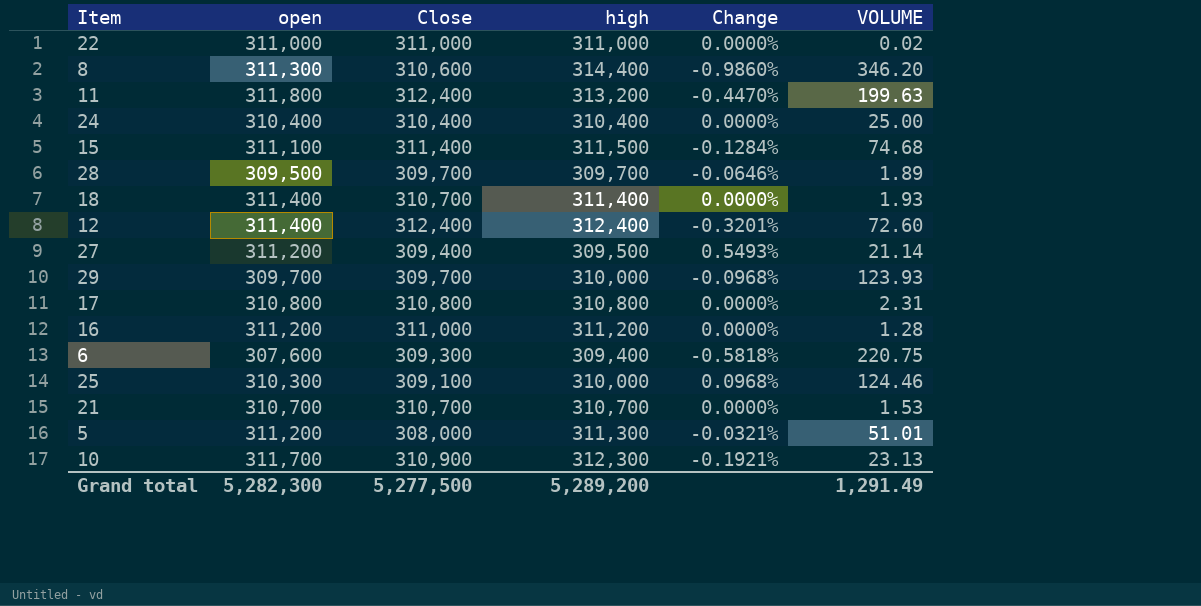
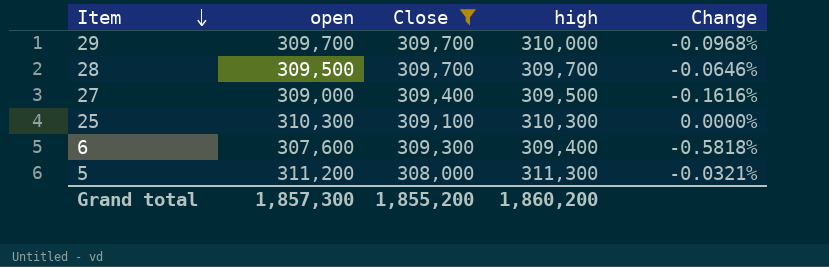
filter: none -> Close <= 309,700
row order: none -> Item descending
column VOLUME | position: 6 -> none
27 | open: 311,200 -> 309,000
27 | Change: 0.5493% -> -0.1616%
25 | high: 310,000 -> 310,300
25 | Change: 0.0968% -> 0.0000%
Grand total | open: 5,282,300 -> 1,857,300
Grand total | Close: 5,277,500 -> 1,855,200
Grand total | high: 5,289,200 -> 1,860,200

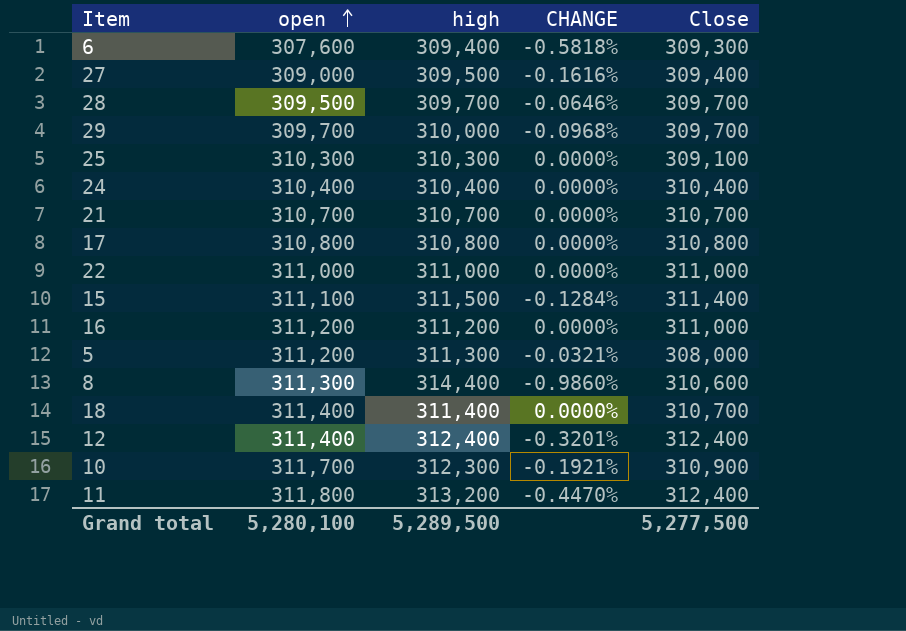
filter: Close <= 309,700 -> none
row order: Item descending -> open ascending
column name: Change -> CHANGE
column Close | position: 3 -> 5
Grand total | open: 1,857,300 -> 5,280,100
Grand total | high: 1,860,200 -> 5,289,500
Grand total | Close: 1,855,200 -> 5,277,500

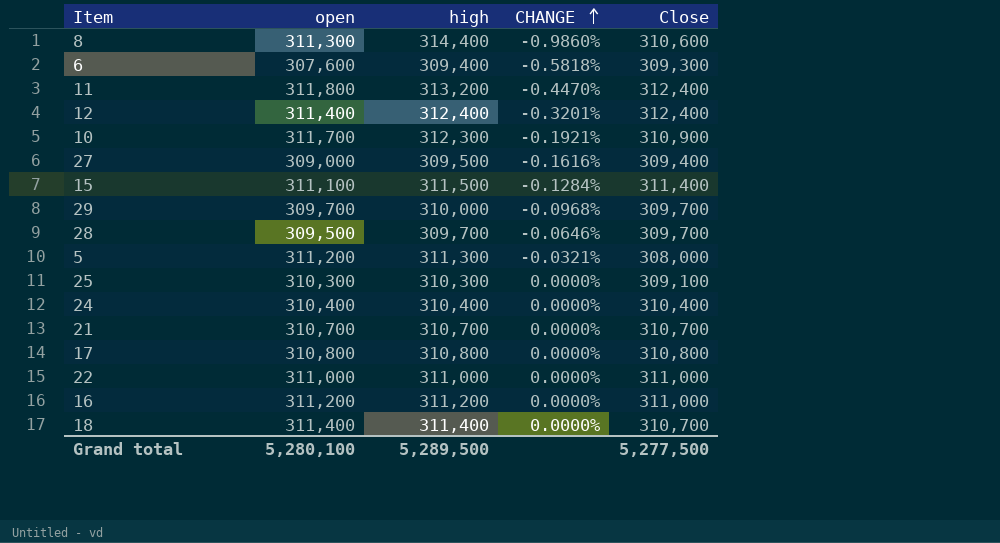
row order: open ascending -> CHANGE ascending

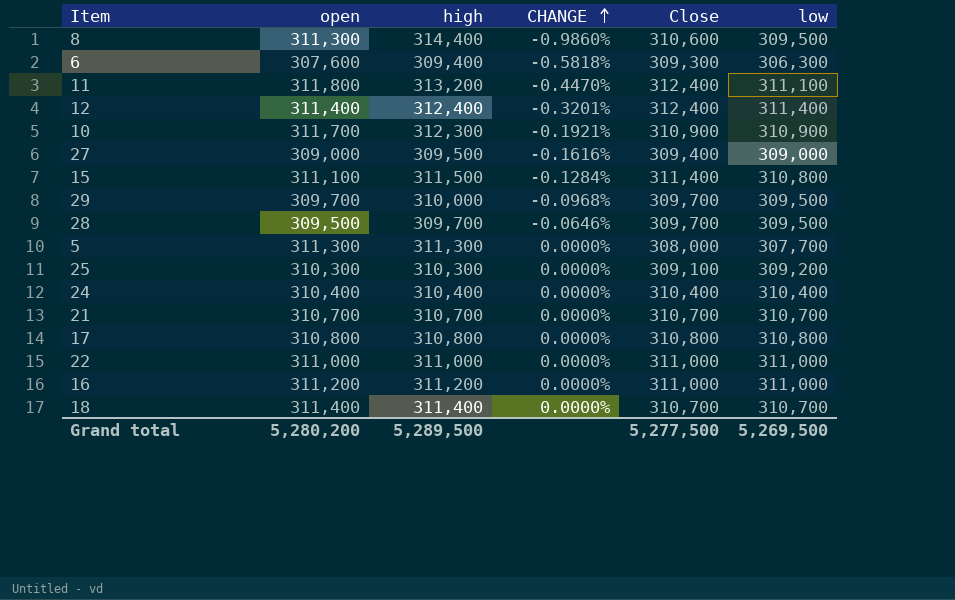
column low | position: none -> 6
5 | open: 311,200 -> 311,300
5 | CHANGE: -0.0321% -> 0.0000%
Grand total | open: 5,280,100 -> 5,280,200

